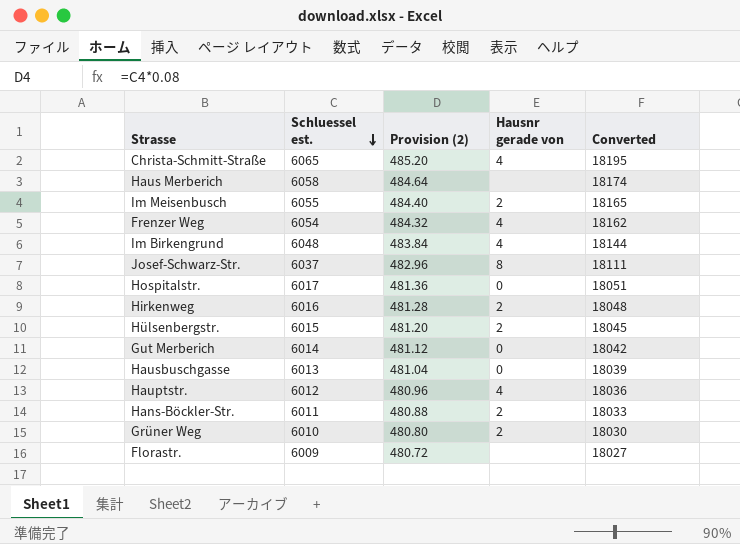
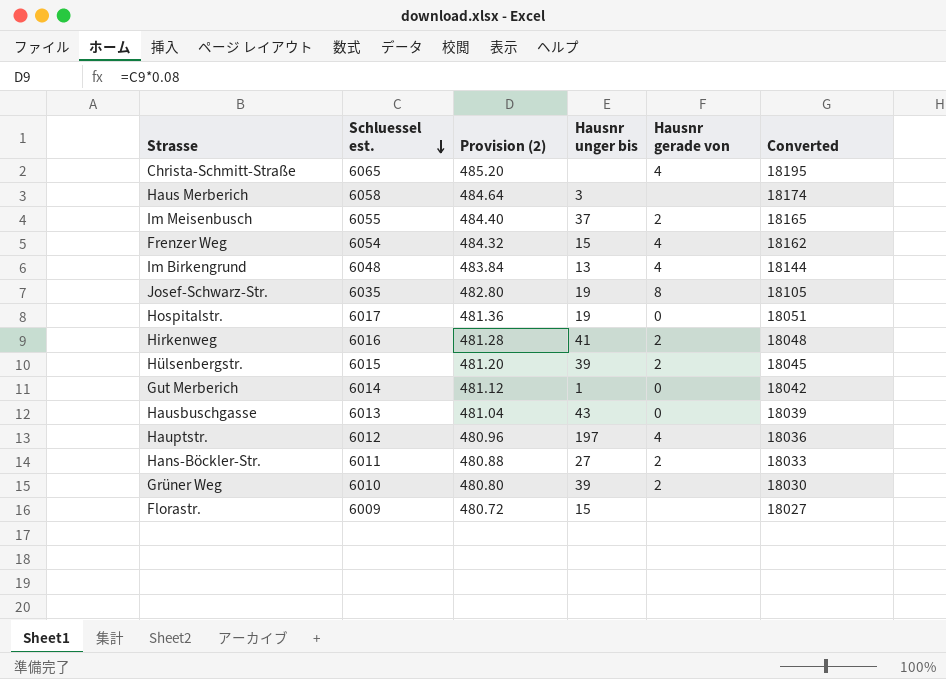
column Hausnr unger bis | position: none -> 4
Josef-Schwarz-Str. | Schluessel est.: 6037 -> 6035
Josef-Schwarz-Str. | Provision (2): 482.96 -> 482.80
Josef-Schwarz-Str. | Converted: 18111 -> 18105

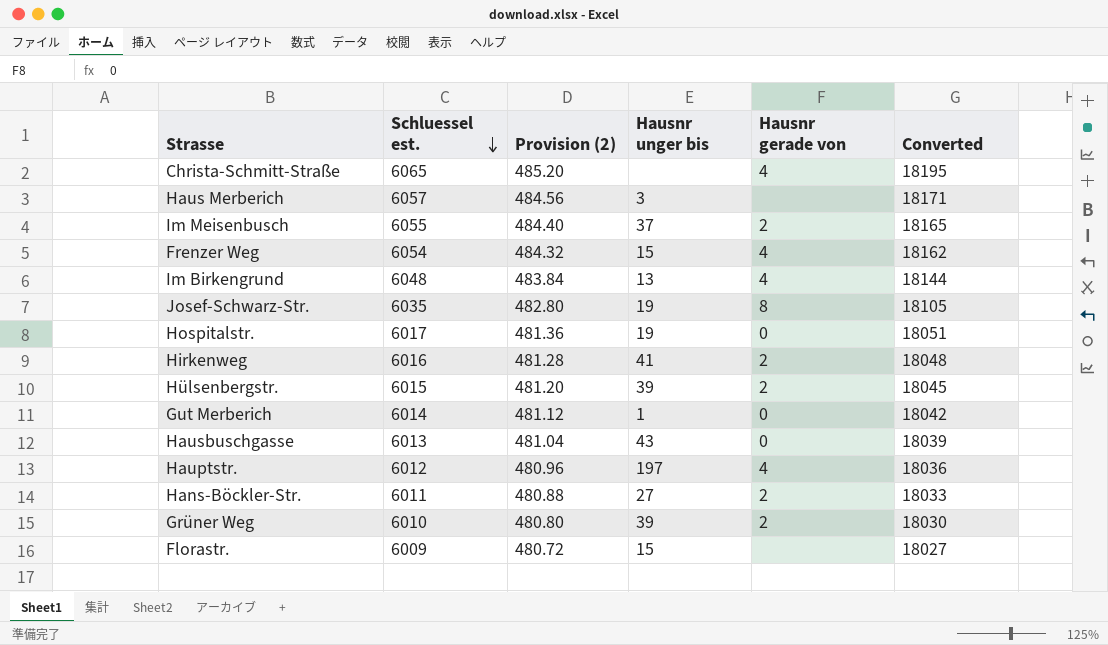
Haus Merberich | Schluessel est.: 6058 -> 6057
Haus Merberich | Provision (2): 484.64 -> 484.56
Haus Merberich | Converted: 18174 -> 18171

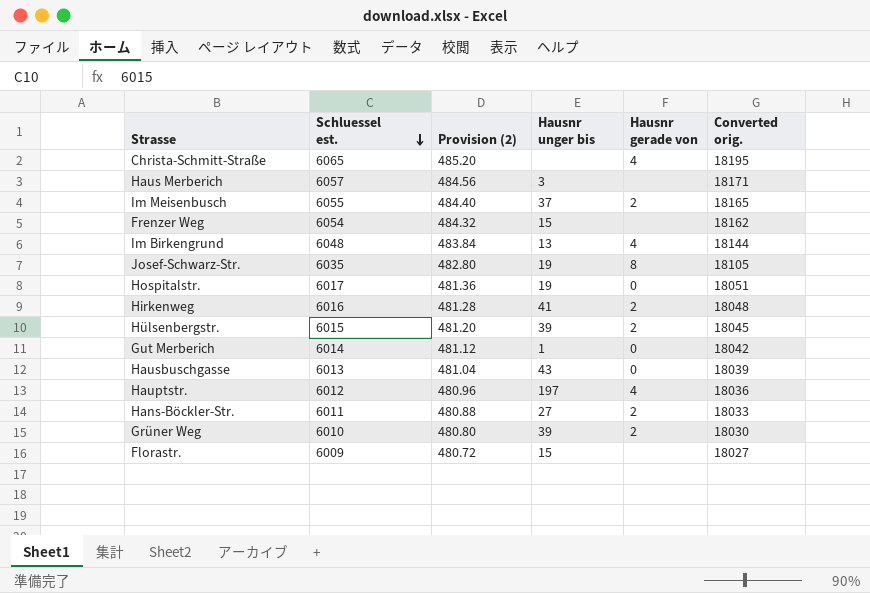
column name: Converted -> Converted orig.
Frenzer Weg | Hausnr gerade von: 4 -> none

